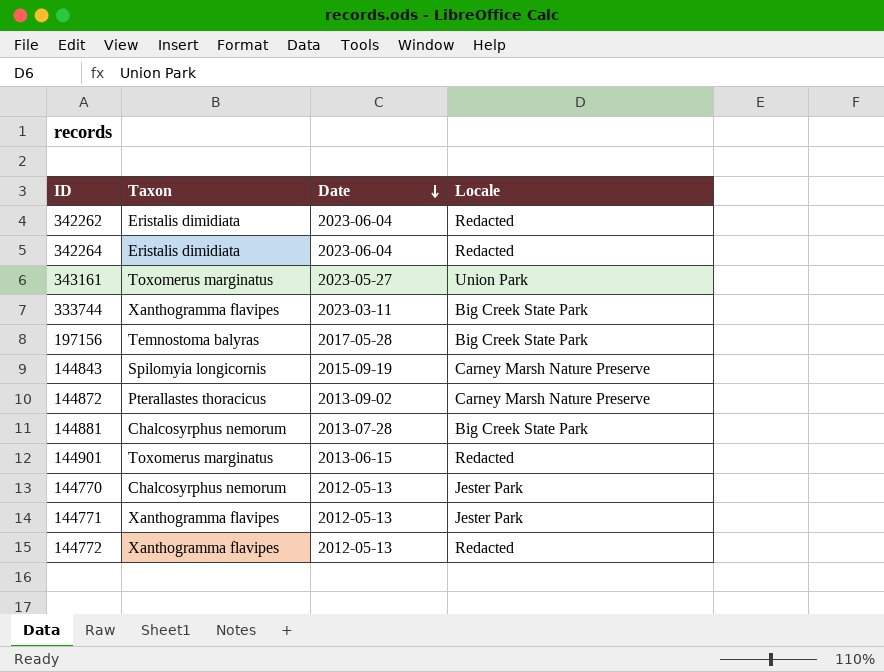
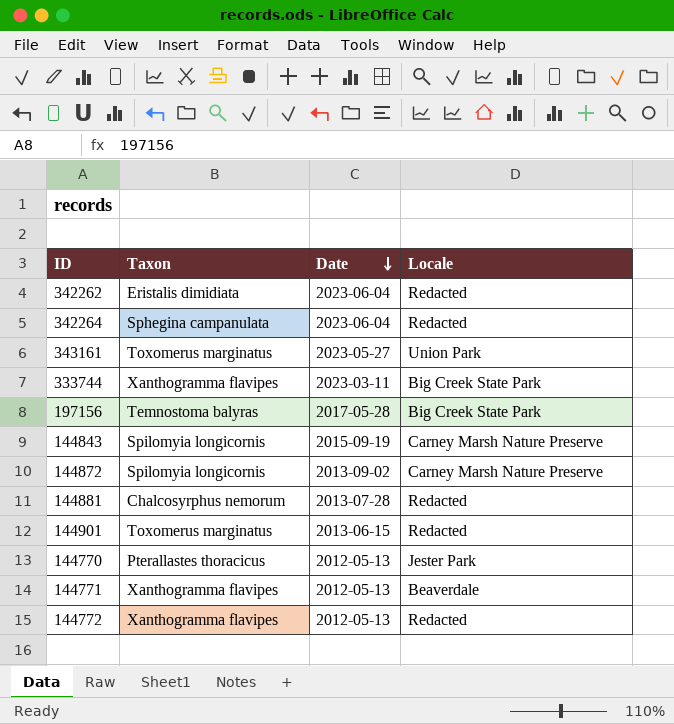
342264 | Taxon: Eristalis dimidiata -> Sphegina campanulata
144872 | Taxon: Pterallastes thoracicus -> Spilomyia longicornis
144881 | Locale: Big Creek State Park -> Redacted
144770 | Taxon: Chalcosyrphus nemorum -> Pterallastes thoracicus
144771 | Locale: Jester Park -> Beaverdale

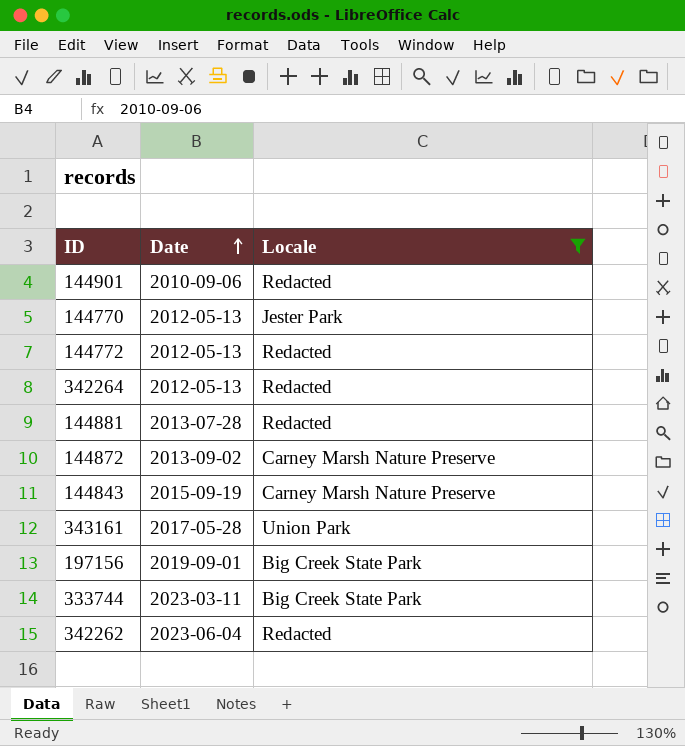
filter: none -> Locale != Beaverdale
row order: Date descending -> Date ascending
column Taxon | position: 2 -> none
144901 | Date: 2013-06-15 -> 2010-09-06
342264 | Date: 2023-06-04 -> 2012-05-13
343161 | Date: 2023-05-27 -> 2017-05-28
197156 | Date: 2017-05-28 -> 2019-09-01

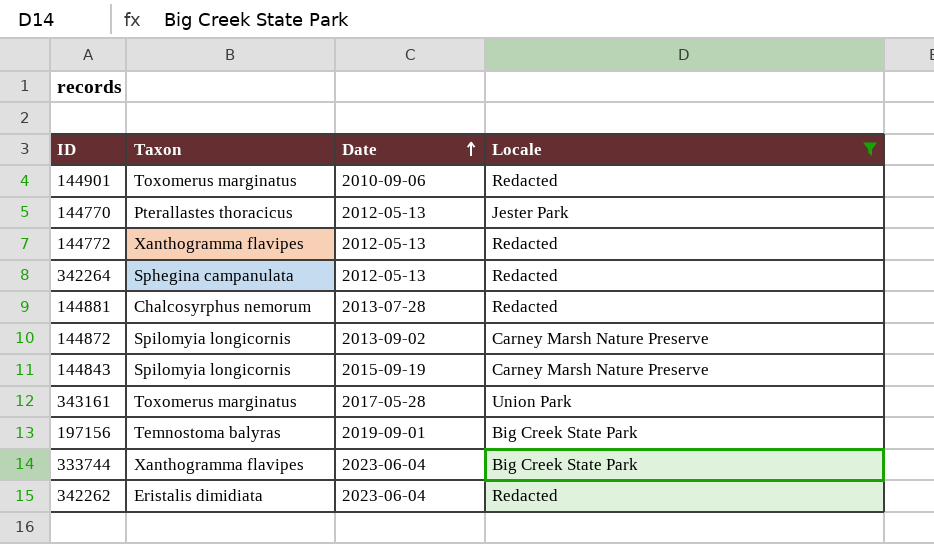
column Taxon | position: none -> 2
333744 | Date: 2023-03-11 -> 2023-06-04

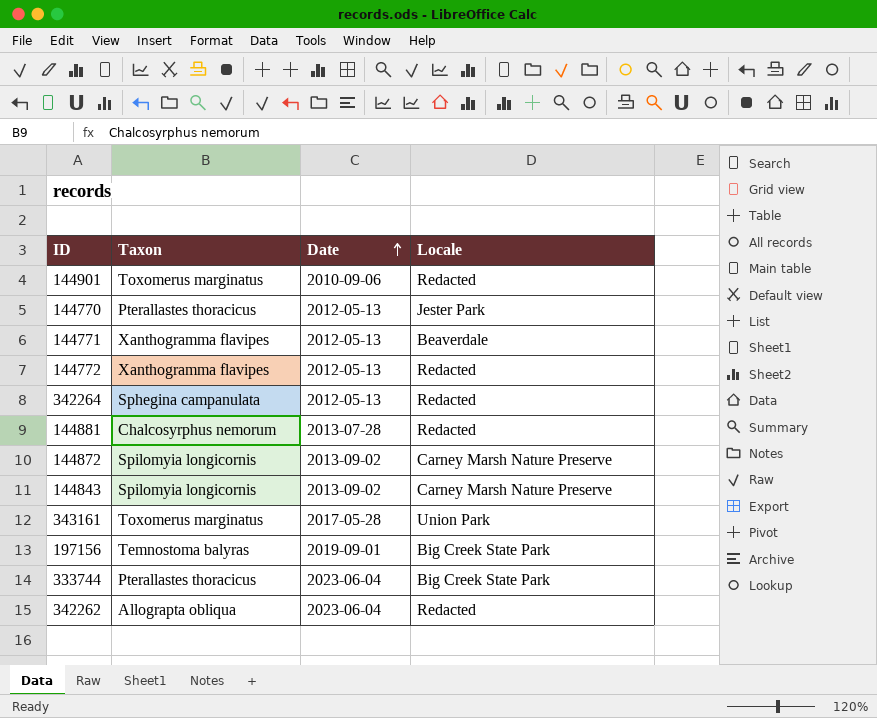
filter: Locale != Beaverdale -> none
144843 | Date: 2015-09-19 -> 2013-09-02
333744 | Taxon: Xanthogramma flavipes -> Pterallastes thoracicus
342262 | Taxon: Eristalis dimidiata -> Allograpta obliqua

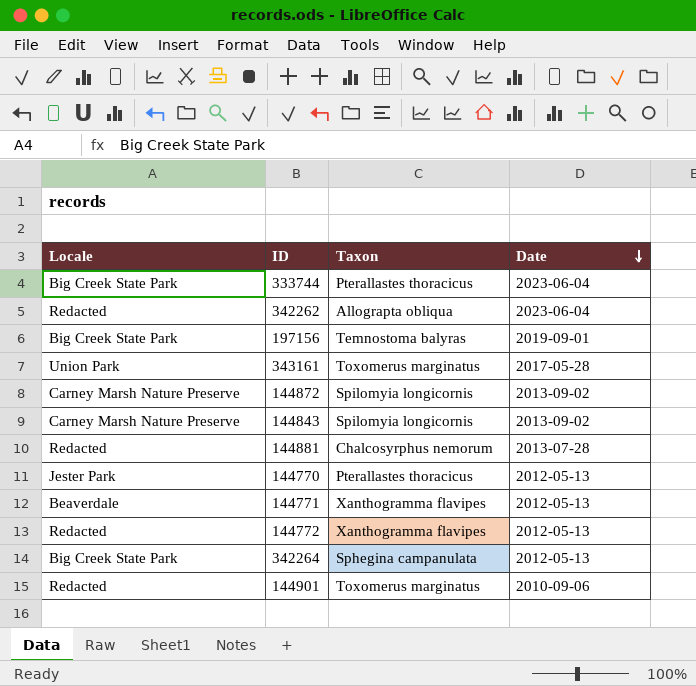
row order: Date ascending -> Date descending
column Locale | position: 4 -> 1
342264 | Locale: Redacted -> Big Creek State Park

